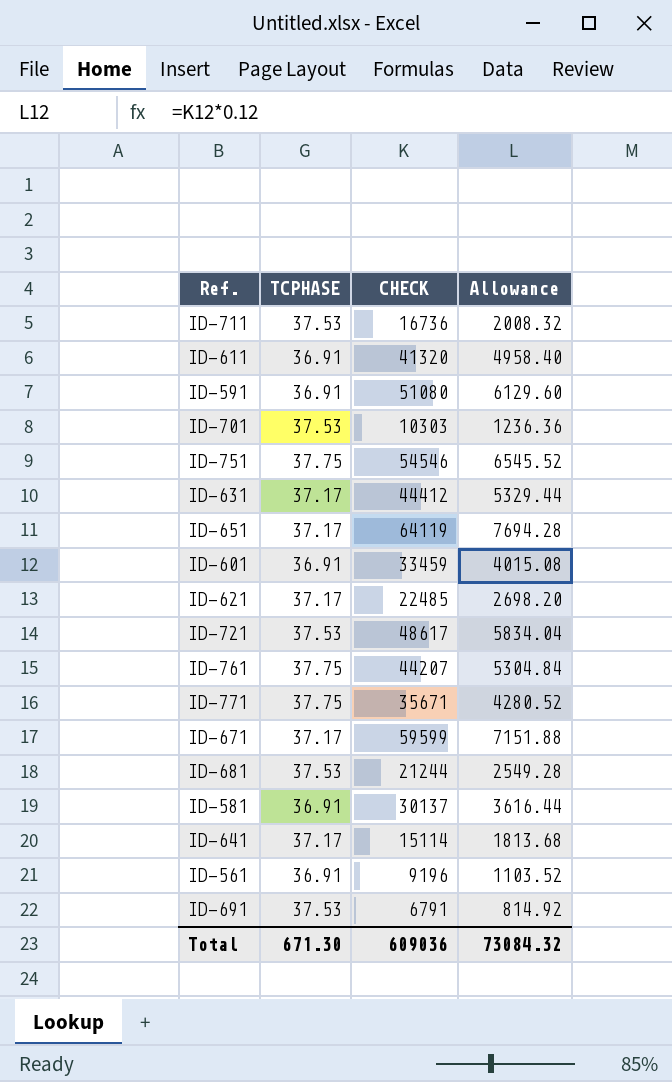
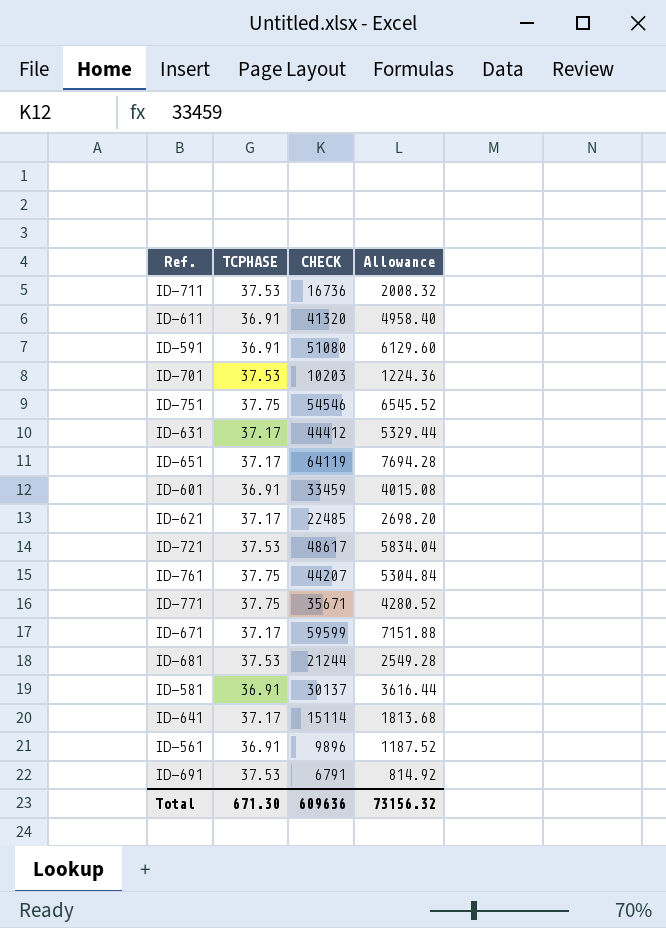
ID-701 | CHECK: 10303 -> 10203
ID-701 | Allowance: 1236.36 -> 1224.36
ID-561 | CHECK: 9196 -> 9896
ID-561 | Allowance: 1103.52 -> 1187.52
Total | CHECK: 609036 -> 609636
Total | Allowance: 73084.32 -> 73156.32

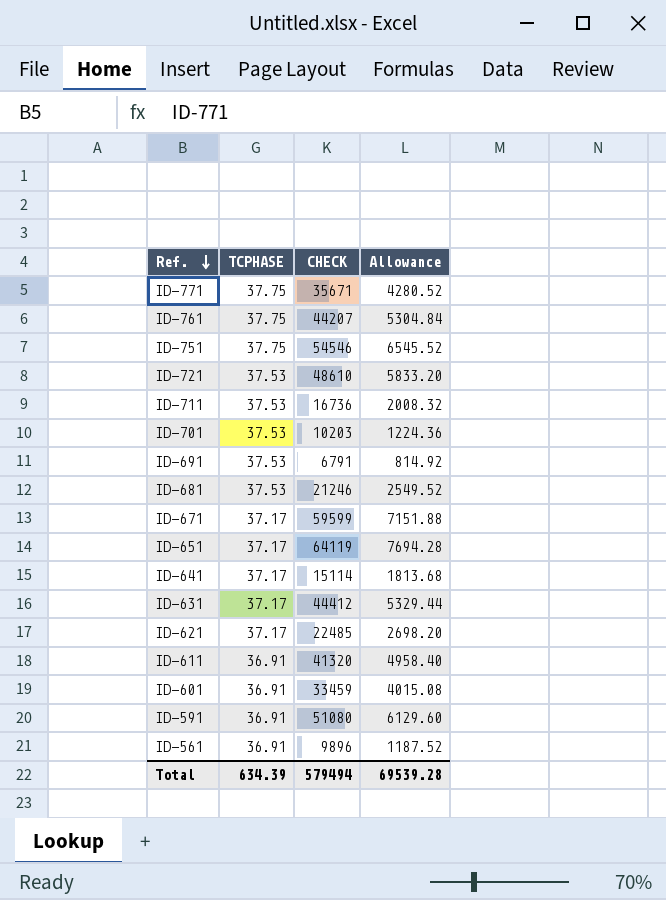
row order: none -> Ref. descending
row ID-581: 36.91 | 30137 | 3616.44 -> none
ID-721 | CHECK: 48617 -> 48610
ID-721 | Allowance: 5834.04 -> 5833.20
ID-681 | CHECK: 21244 -> 21246
ID-681 | Allowance: 2549.28 -> 2549.52
Total | TCPHASE: 671.30 -> 634.39
Total | CHECK: 609636 -> 579494
Total | Allowance: 73156.32 -> 69539.28

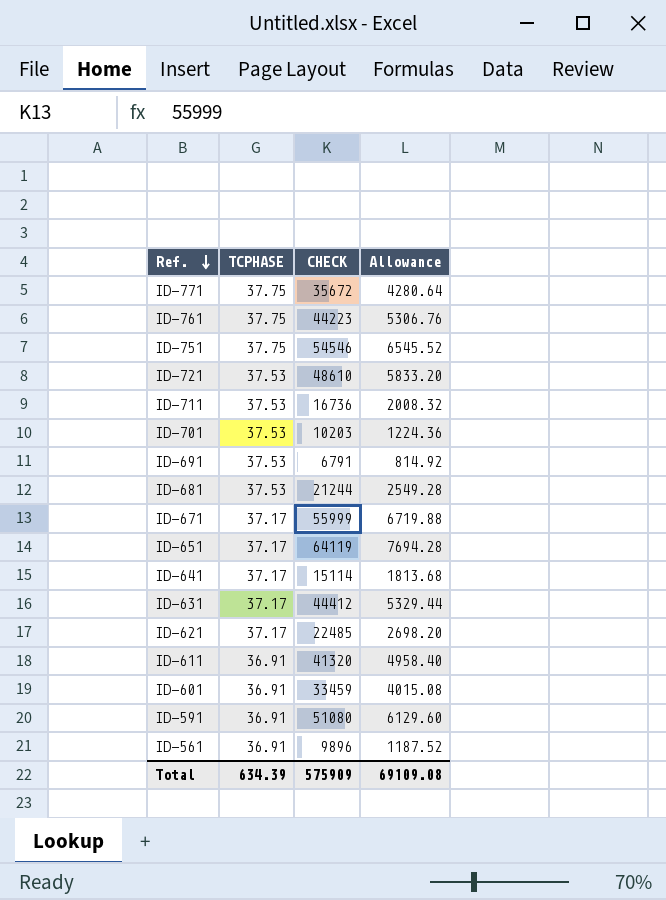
ID-771 | CHECK: 35671 -> 35672
ID-771 | Allowance: 4280.52 -> 4280.64
ID-761 | CHECK: 44207 -> 44223
ID-761 | Allowance: 5304.84 -> 5306.76
ID-681 | CHECK: 21246 -> 21244
ID-681 | Allowance: 2549.52 -> 2549.28
ID-671 | CHECK: 59599 -> 55999
ID-671 | Allowance: 7151.88 -> 6719.88
Total | CHECK: 579494 -> 575909
Total | Allowance: 69539.28 -> 69109.08

